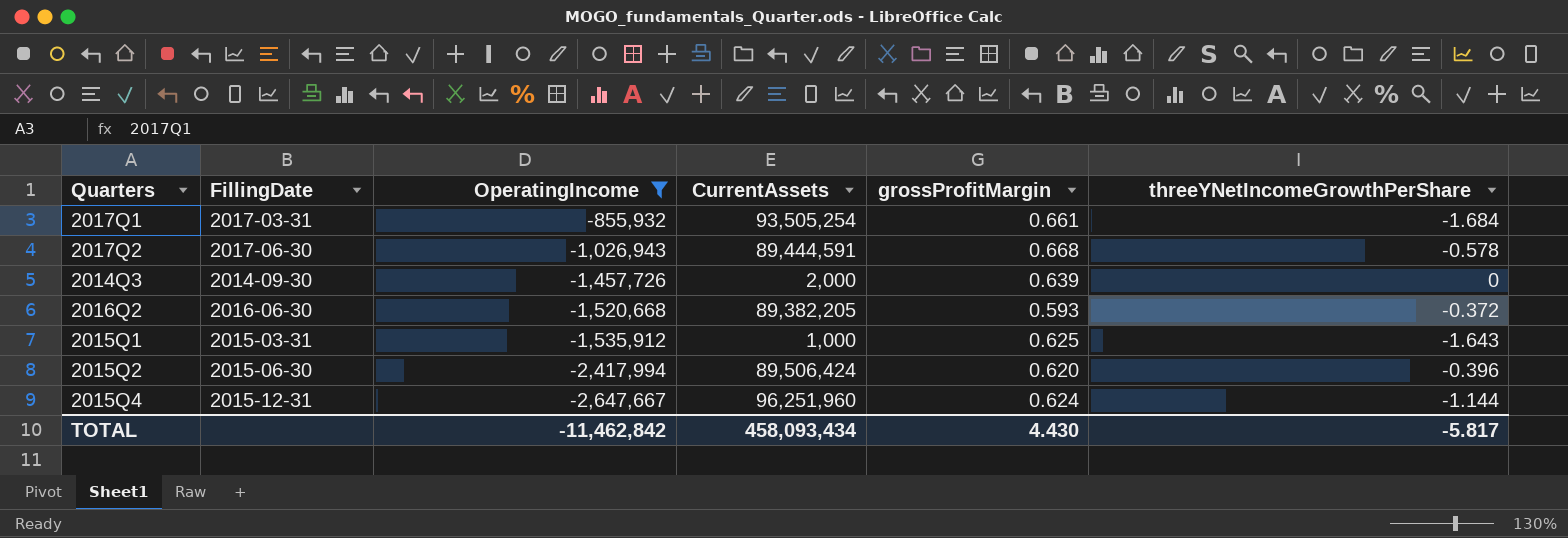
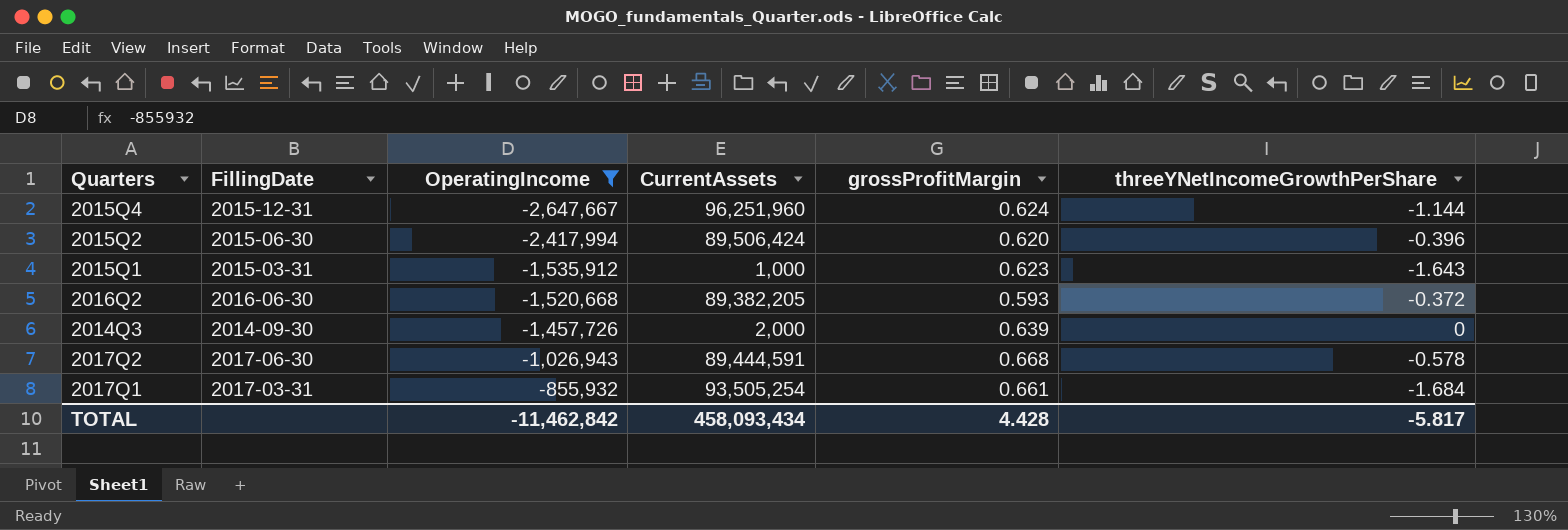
row order: OperatingIncome descending -> OperatingIncome ascending
2015Q1 | grossProfitMargin: 0.625 -> 0.623
TOTAL | grossProfitMargin: 4.430 -> 4.428

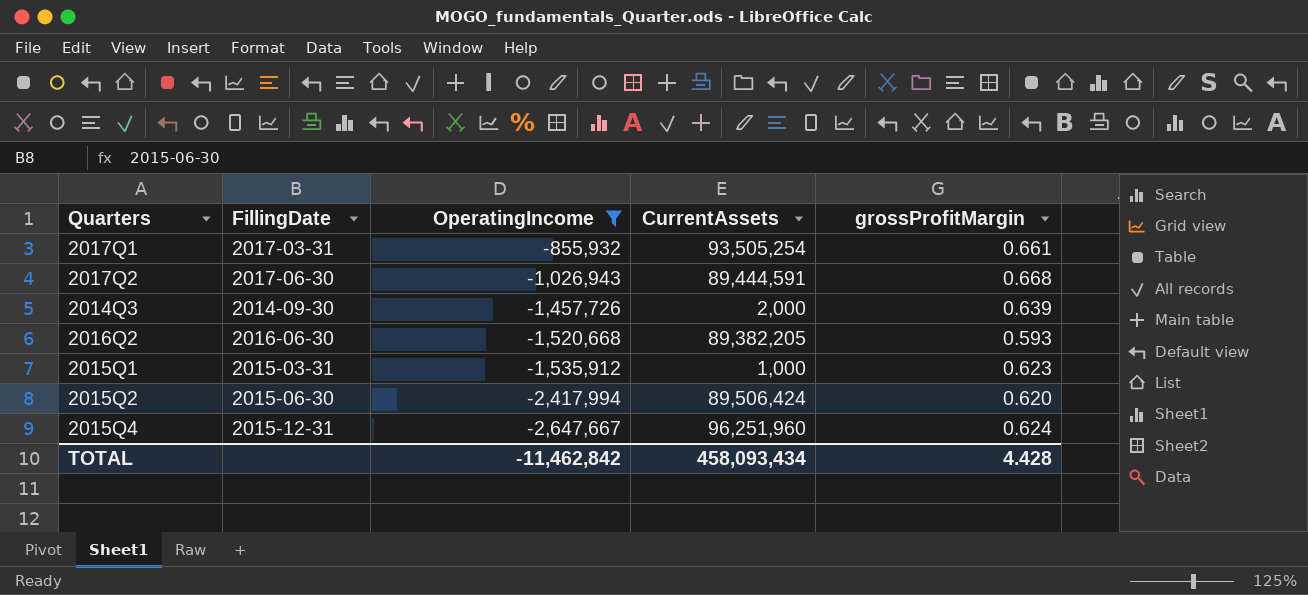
row order: OperatingIncome ascending -> OperatingIncome descending
column threeYNetIncomeGrowthPerShare | position: 6 -> none

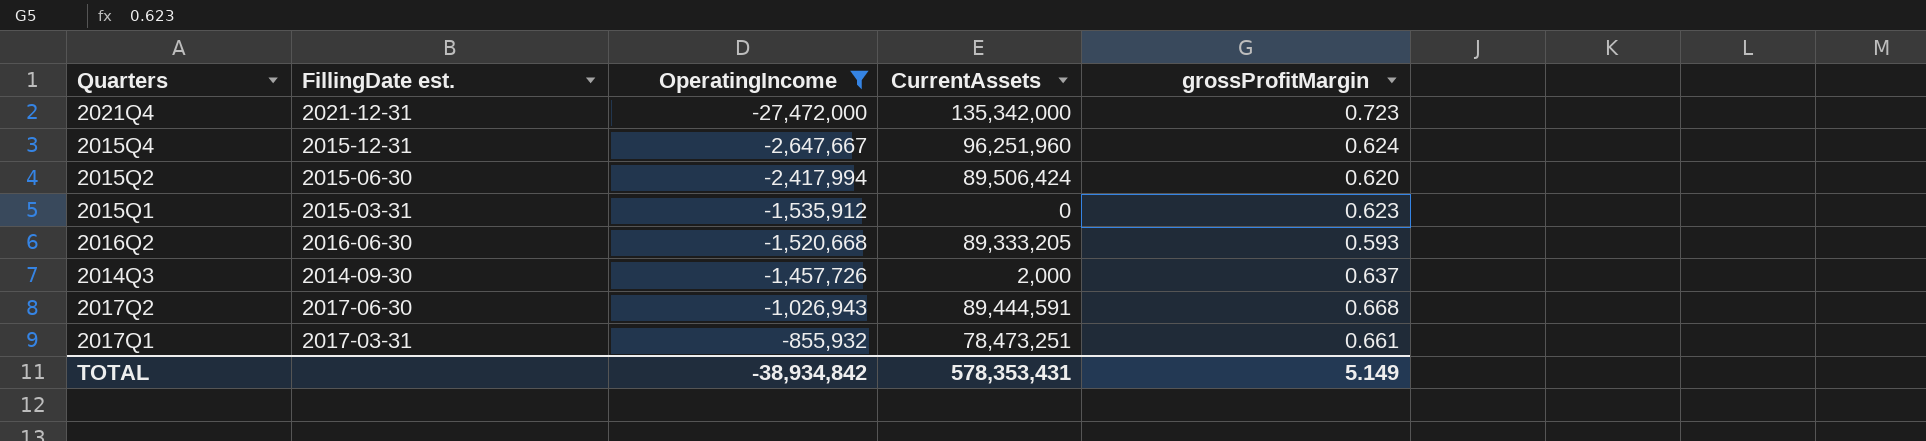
row order: OperatingIncome descending -> OperatingIncome ascending
column name: FillingDate -> FillingDate est.
row 2021Q4: none -> 2021-12-31 | -27,472,000 | 135,342,000 | 0.723
2015Q1 | CurrentAssets: 1,000 -> 0
2016Q2 | CurrentAssets: 89,382,205 -> 89,333,205
2014Q3 | grossProfitMargin: 0.639 -> 0.637
2017Q1 | CurrentAssets: 93,505,254 -> 78,473,251
TOTAL | OperatingIncome: -11,462,842 -> -38,934,842
TOTAL | CurrentAssets: 458,093,434 -> 578,353,431
TOTAL | grossProfitMargin: 4.428 -> 5.149

